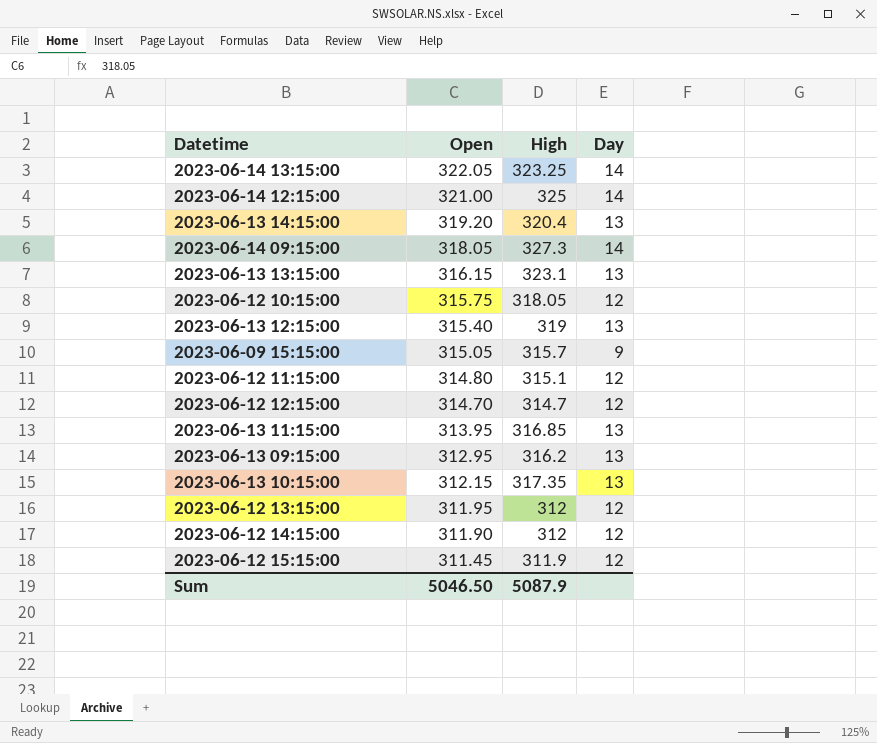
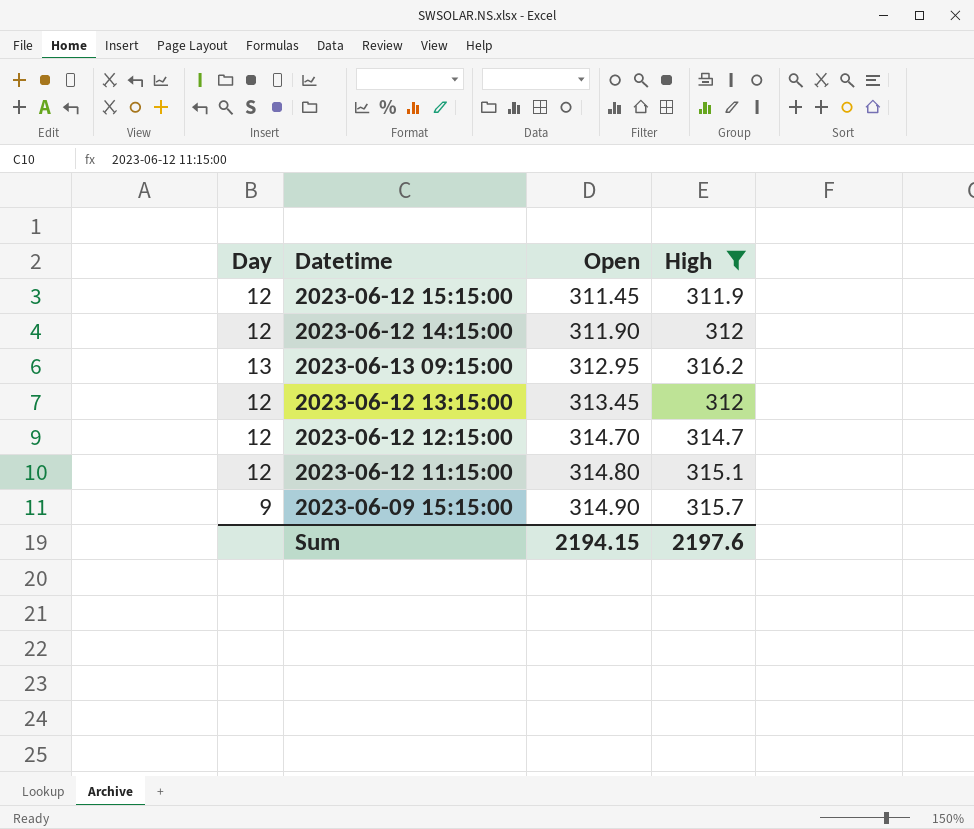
filter: none -> High <= 316.2
row order: Open descending -> Open ascending
column Day | position: 4 -> 1
2023-06-12 13:15:00 | Open: 311.95 -> 313.45
2023-06-09 15:15:00 | Open: 315.05 -> 314.90
Sum | Open: 5046.50 -> 2194.15
Sum | High: 5087.9 -> 2197.6

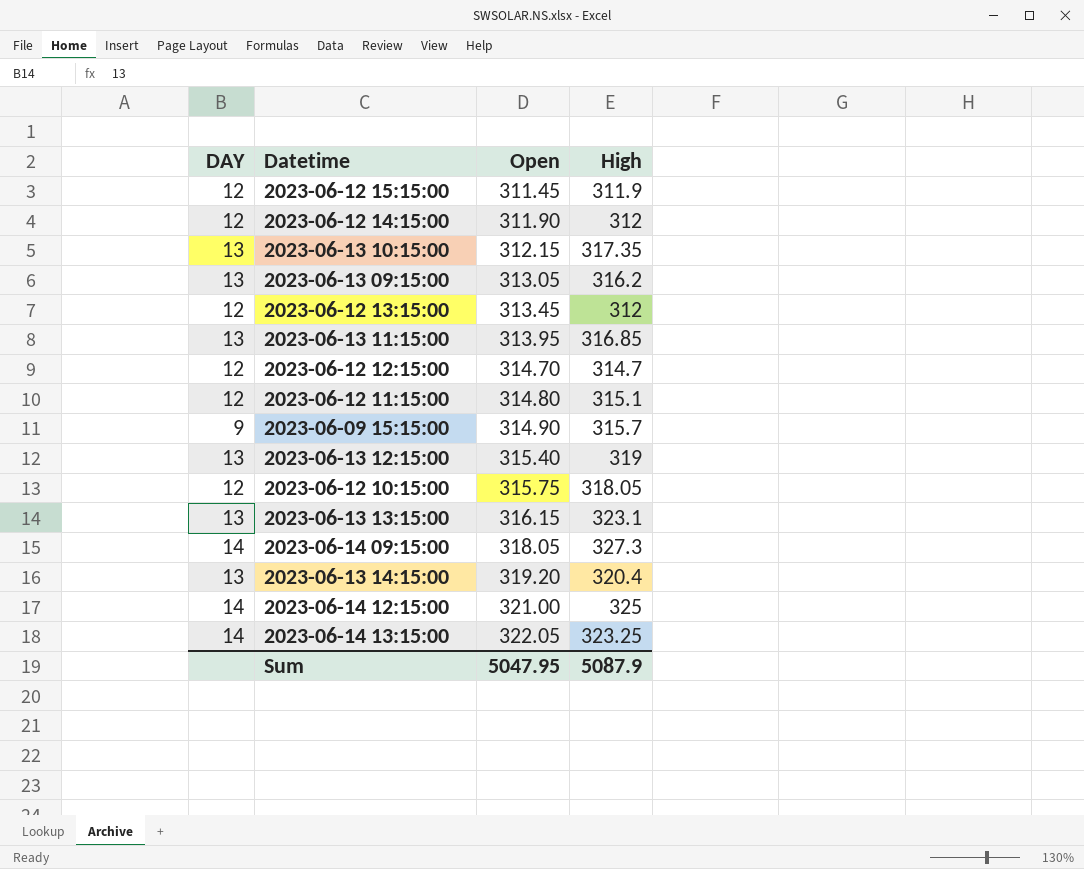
filter: High <= 316.2 -> none
column name: Day -> DAY
2023-06-13 09:15:00 | Open: 312.95 -> 313.05
Sum | Open: 2194.15 -> 5047.95
Sum | High: 2197.6 -> 5087.9

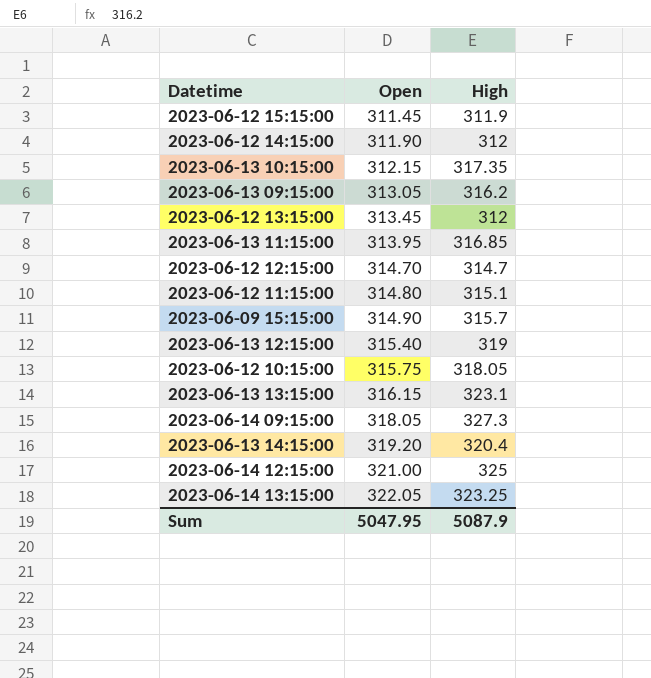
column DAY | position: 1 -> none

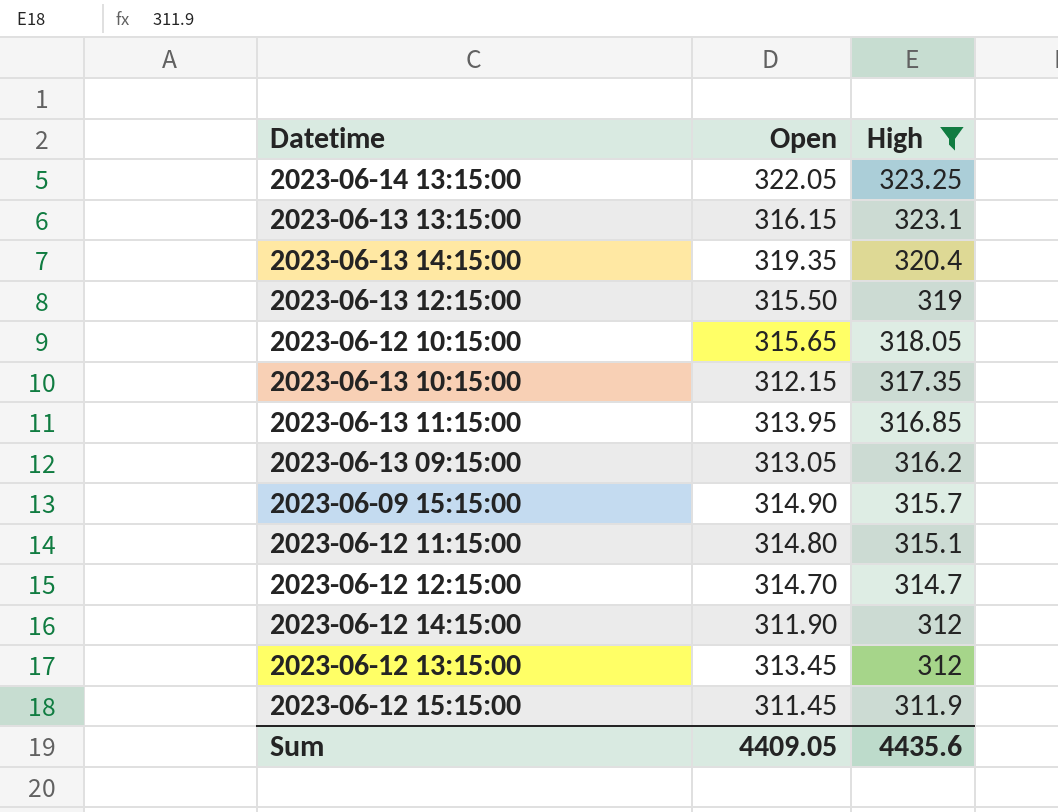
filter: none -> High <= 323.25
row order: Open ascending -> High descending
2023-06-13 14:15:00 | Open: 319.20 -> 319.35
2023-06-13 12:15:00 | Open: 315.40 -> 315.50
2023-06-12 10:15:00 | Open: 315.75 -> 315.65
Sum | Open: 5047.95 -> 4409.05
Sum | High: 5087.9 -> 4435.6

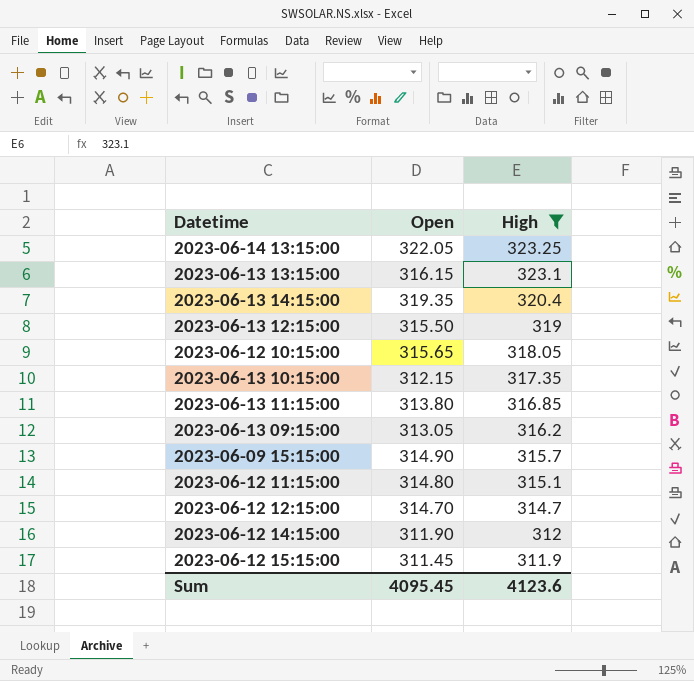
row 2023-06-12 13:15:00: 313.45 | 312 -> none
2023-06-13 11:15:00 | Open: 313.95 -> 313.80
Sum | Open: 4409.05 -> 4095.45
Sum | High: 4435.6 -> 4123.6

